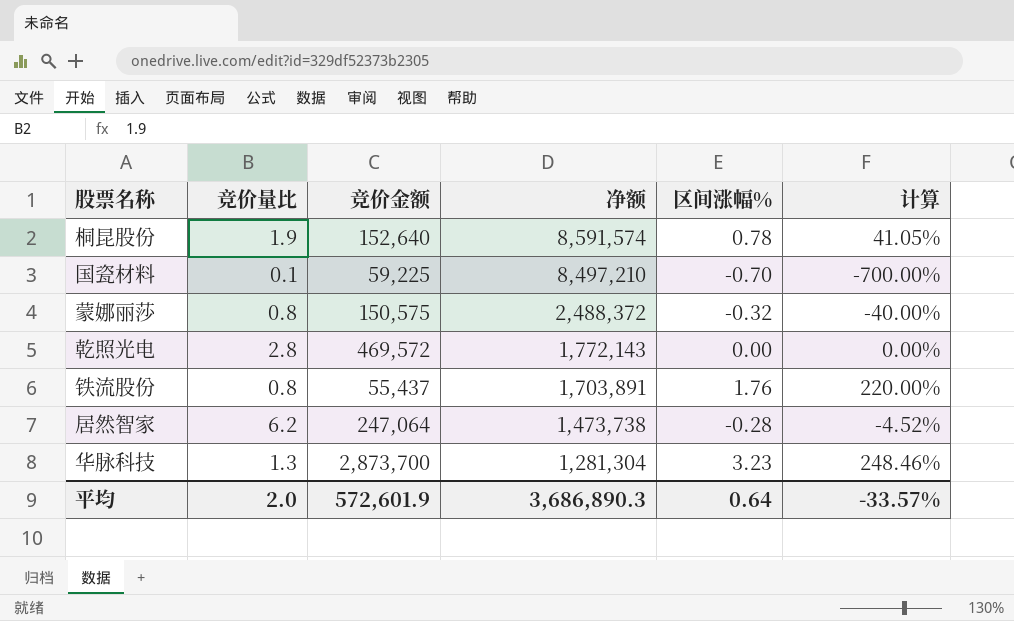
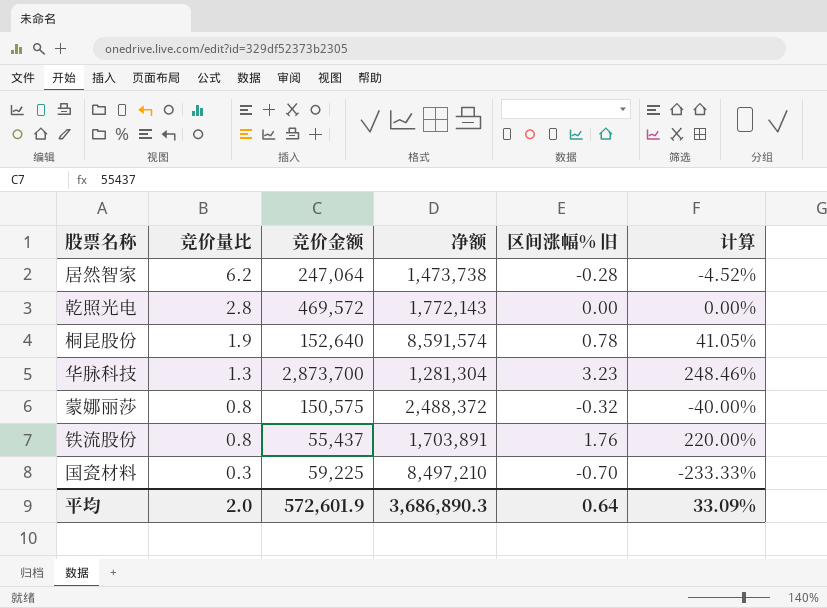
row order: 净额 descending -> 竞价量比 descending
column name: 区间涨幅% -> 区间涨幅% 旧
国瓷材料 | 竞价量比: 0.1 -> 0.3
国瓷材料 | 计算: -700.00% -> -233.33%
平均 | 计算: -33.57% -> 33.09%

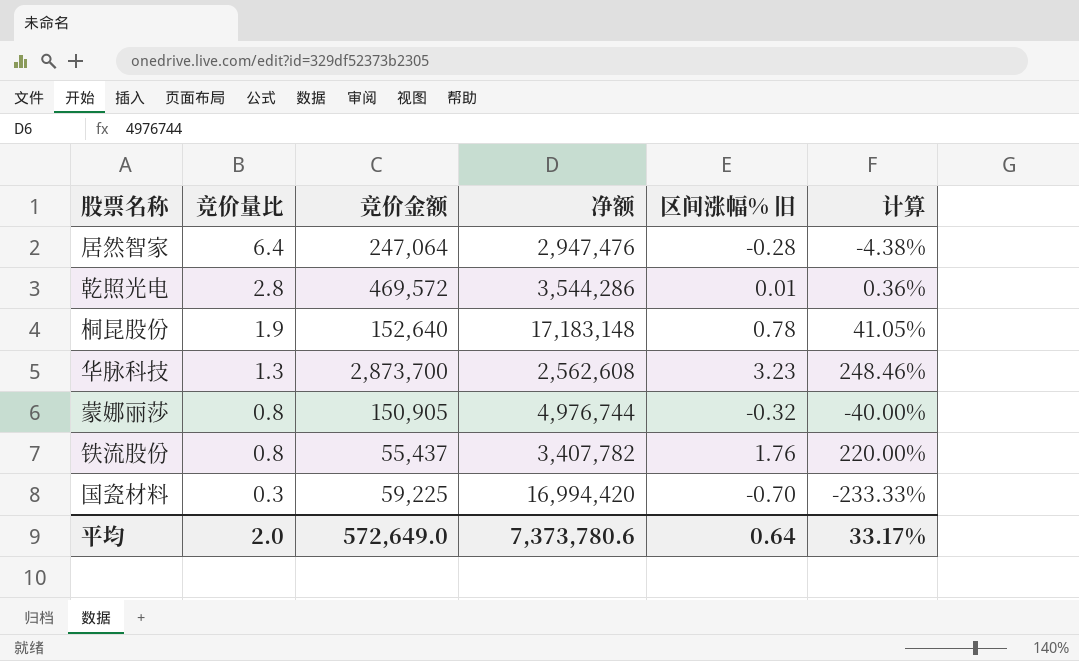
居然智家 | 竞价量比: 6.2 -> 6.4
居然智家 | 净额: 1,473,738 -> 2,947,476
居然智家 | 计算: -4.52% -> -4.38%
乾照光电 | 净额: 1,772,143 -> 3,544,286
乾照光电 | 区间涨幅% 旧: 0.00 -> 0.01
乾照光电 | 计算: 0.00% -> 0.36%
桐昆股份 | 净额: 8,591,574 -> 17,183,148
华脉科技 | 净额: 1,281,304 -> 2,562,608
蒙娜丽莎 | 竞价金额: 150,575 -> 150,905
蒙娜丽莎 | 净额: 2,488,372 -> 4,976,744
铁流股份 | 净额: 1,703,891 -> 3,407,782
国瓷材料 | 净额: 8,497,210 -> 16,994,420
平均 | 竞价金额: 572,601.9 -> 572,649.0
平均 | 净额: 3,686,890.3 -> 7,373,780.6
平均 | 计算: 33.09% -> 33.17%

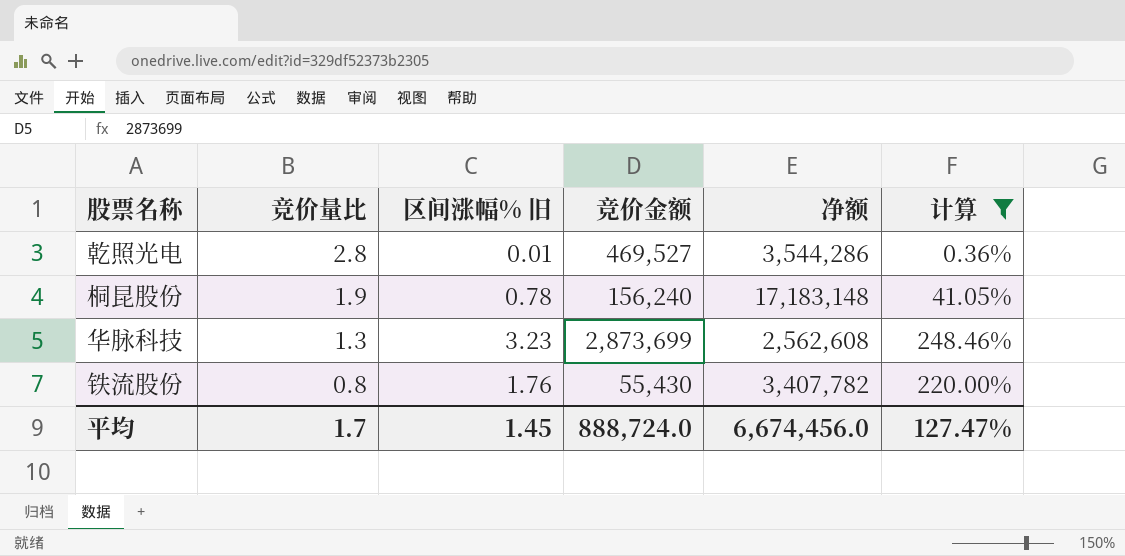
filter: none -> 计算 >= 0.36%
column 区间涨幅% 旧 | position: 5 -> 3
乾照光电 | 竞价金额: 469,572 -> 469,527
桐昆股份 | 竞价金额: 152,640 -> 156,240
华脉科技 | 竞价金额: 2,873,700 -> 2,873,699
铁流股份 | 竞价金额: 55,437 -> 55,430
平均 | 竞价量比: 2.0 -> 1.7
平均 | 区间涨幅% 旧: 0.64 -> 1.45
平均 | 竞价金额: 572,649.0 -> 888,724.0
平均 | 净额: 7,373,780.6 -> 6,674,456.0
平均 | 计算: 33.17% -> 127.47%

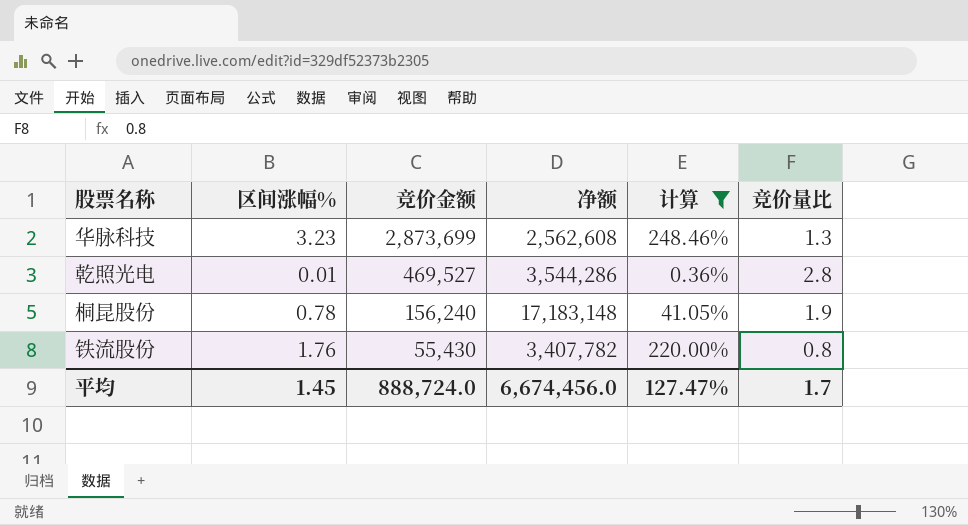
row order: 竞价量比 descending -> 竞价金额 descending
column name: 区间涨幅% 旧 -> 区间涨幅%
column 竞价量比 | position: 2 -> 6

